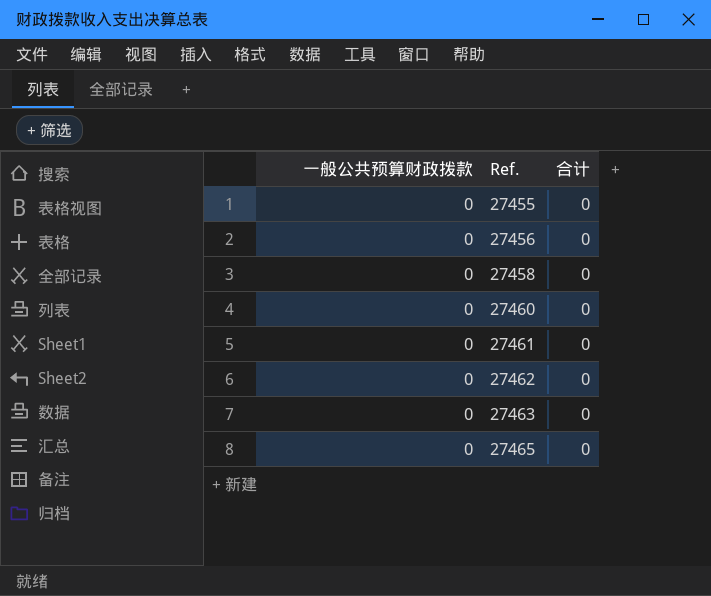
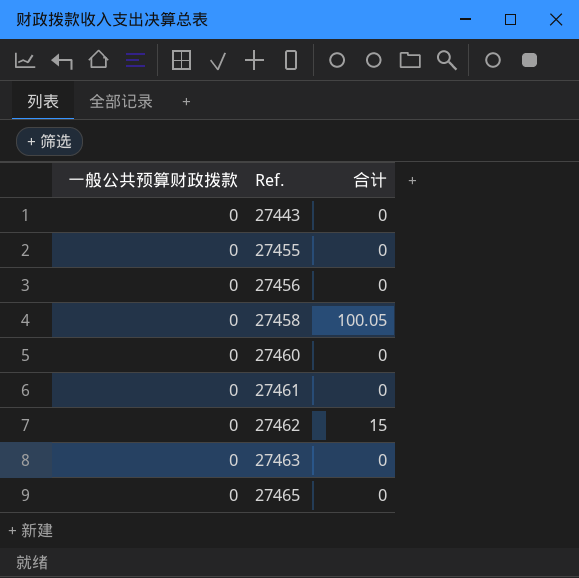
row 27443: none -> 0 | 0
27458 | 合计: 0 -> 100.05
27462 | 合计: 0 -> 15

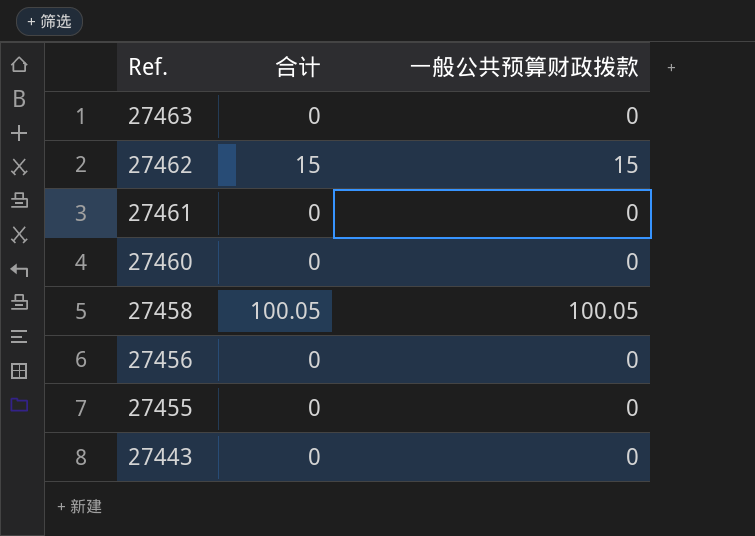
row order: Ref. ascending -> Ref. descending
column 一般公共预算财政拨款 | position: 1 -> 3
row 27465: 0 | 0 -> none
27462 | 一般公共预算财政拨款: 0 -> 15
27458 | 一般公共预算财政拨款: 0 -> 100.05

